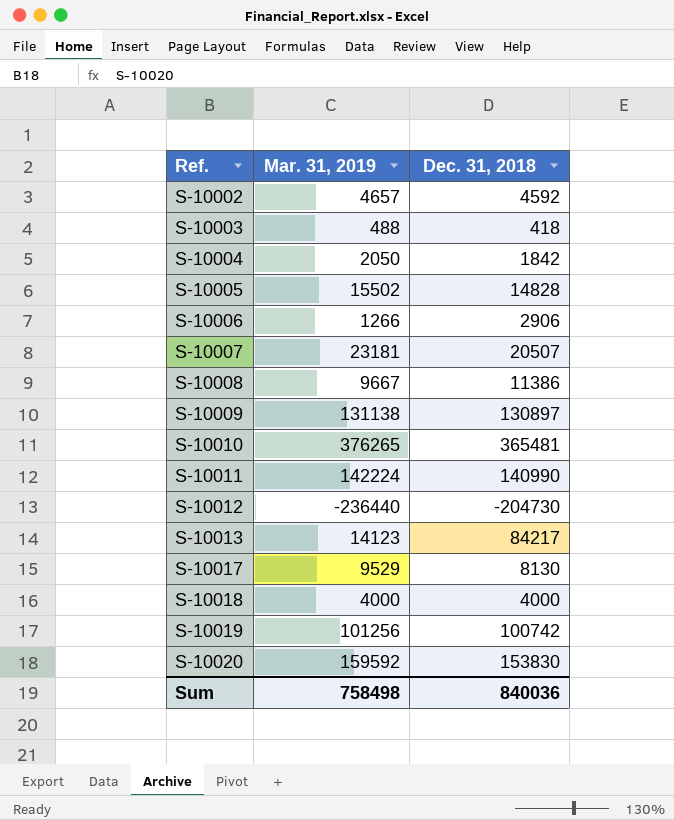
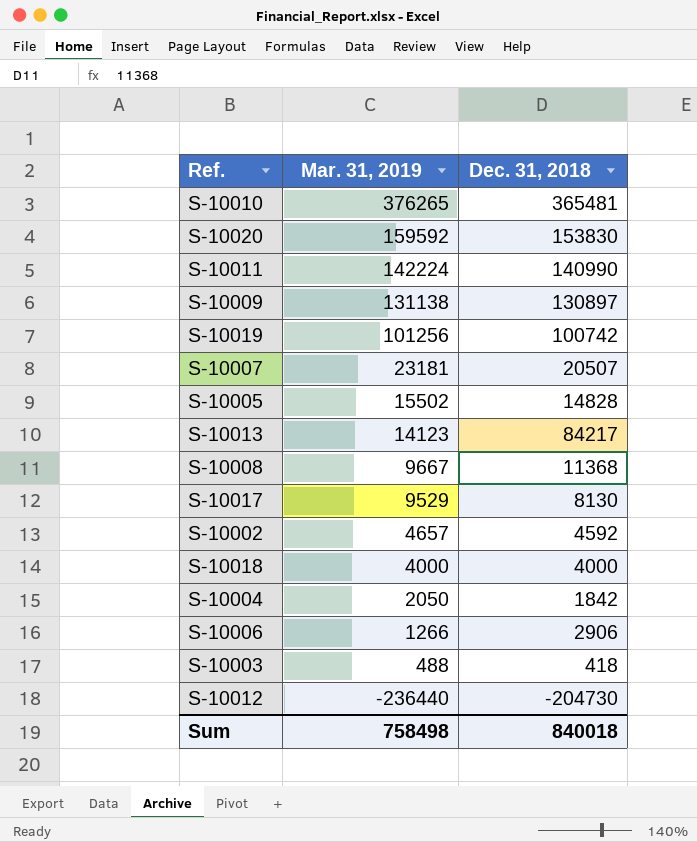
row order: Ref. ascending -> Mar. 31, 2019 descending
S-10008 | Dec. 31, 2018: 11386 -> 11368
Sum | Dec. 31, 2018: 840036 -> 840018

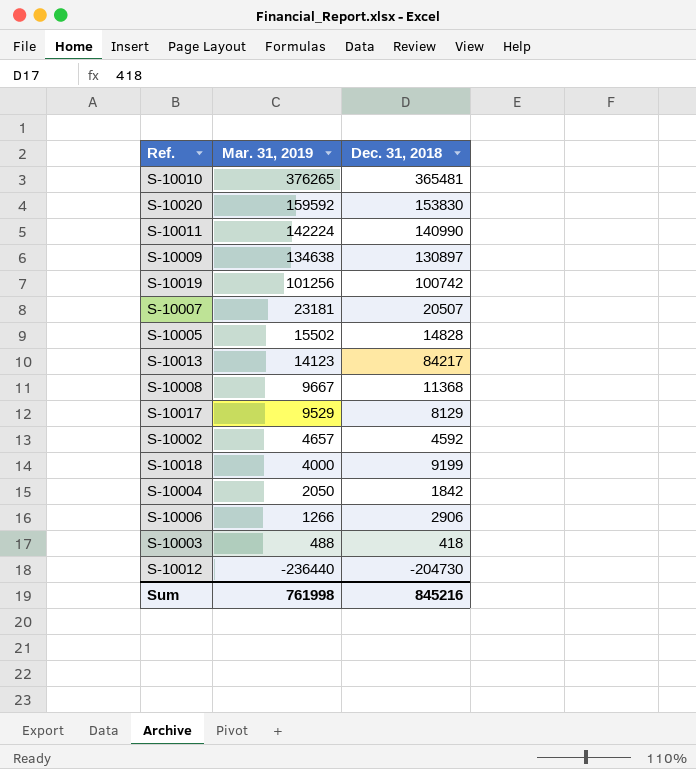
S-10009 | Mar. 31, 2019: 131138 -> 134638
S-10017 | Dec. 31, 2018: 8130 -> 8129
S-10018 | Dec. 31, 2018: 4000 -> 9199
Sum | Mar. 31, 2019: 758498 -> 761998
Sum | Dec. 31, 2018: 840018 -> 845216

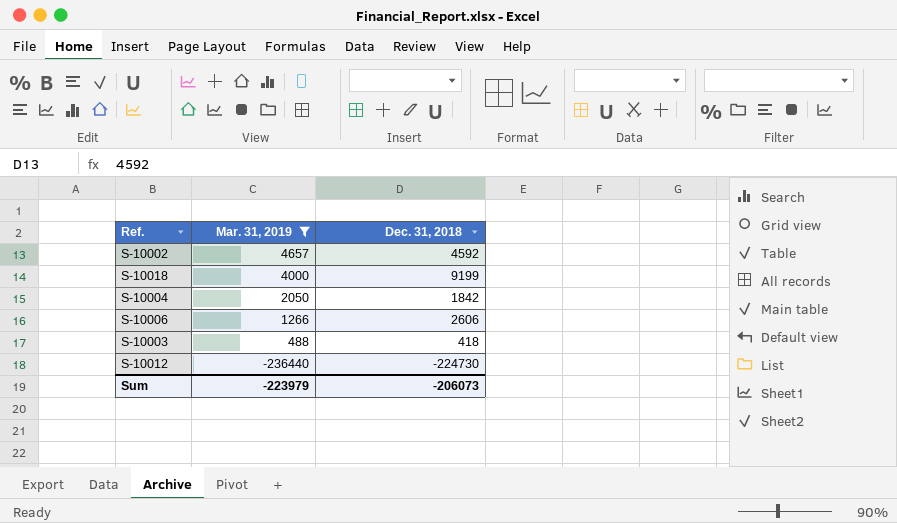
filter: none -> Mar. 31, 2019 <= 4657
S-10006 | Dec. 31, 2018: 2906 -> 2606
S-10012 | Dec. 31, 2018: -204730 -> -224730
Sum | Mar. 31, 2019: 761998 -> -223979
Sum | Dec. 31, 2018: 845216 -> -206073

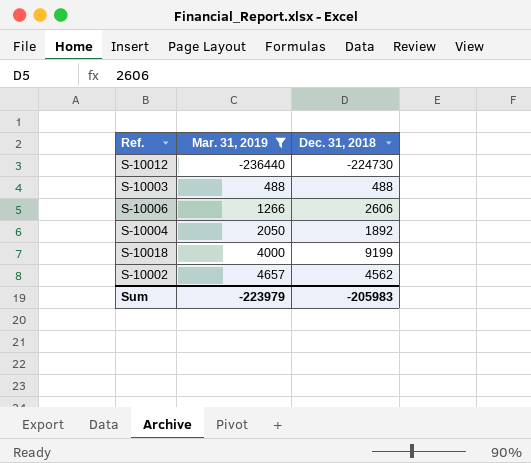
row order: Mar. 31, 2019 descending -> Mar. 31, 2019 ascending
S-10003 | Dec. 31, 2018: 418 -> 488
S-10004 | Dec. 31, 2018: 1842 -> 1892
S-10002 | Dec. 31, 2018: 4592 -> 4562
Sum | Dec. 31, 2018: -206073 -> -205983

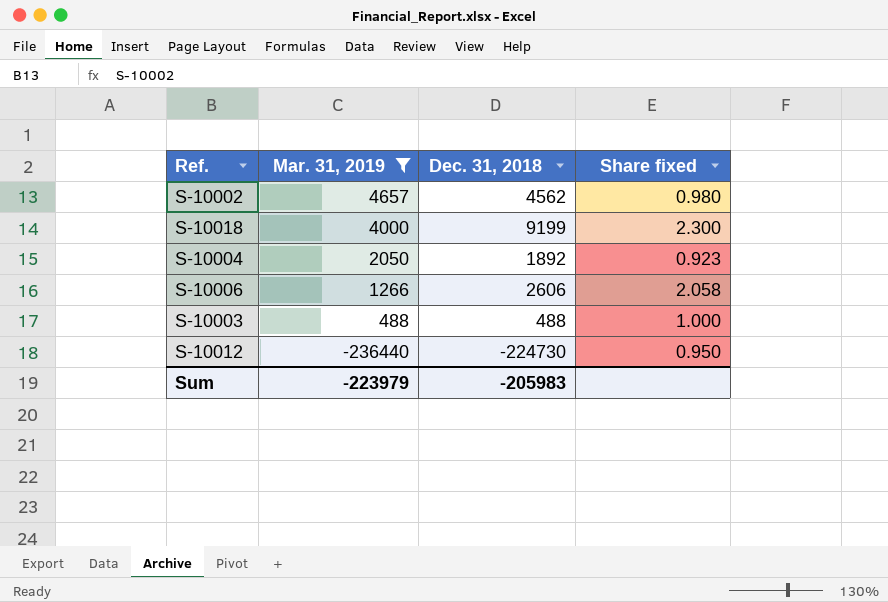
row order: Mar. 31, 2019 ascending -> Mar. 31, 2019 descending
column Share fixed | formula: none -> [Dec. 31, 2018] / [Mar. 31, 2019]

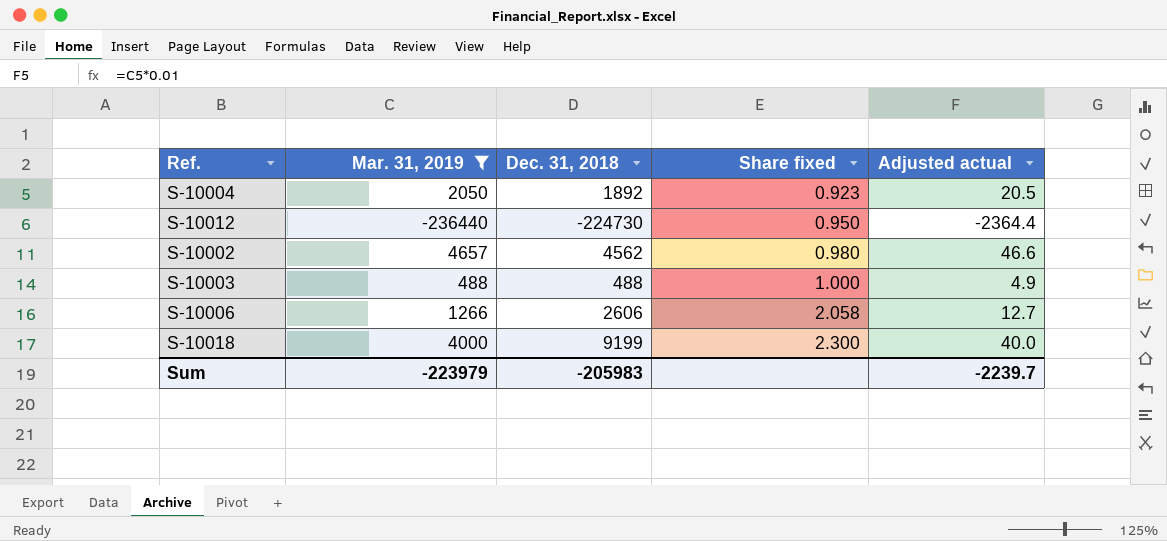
row order: Mar. 31, 2019 descending -> Share fixed ascending
column Adjusted actual | formula: none -> [Mar. 31, 2019] * 0.01

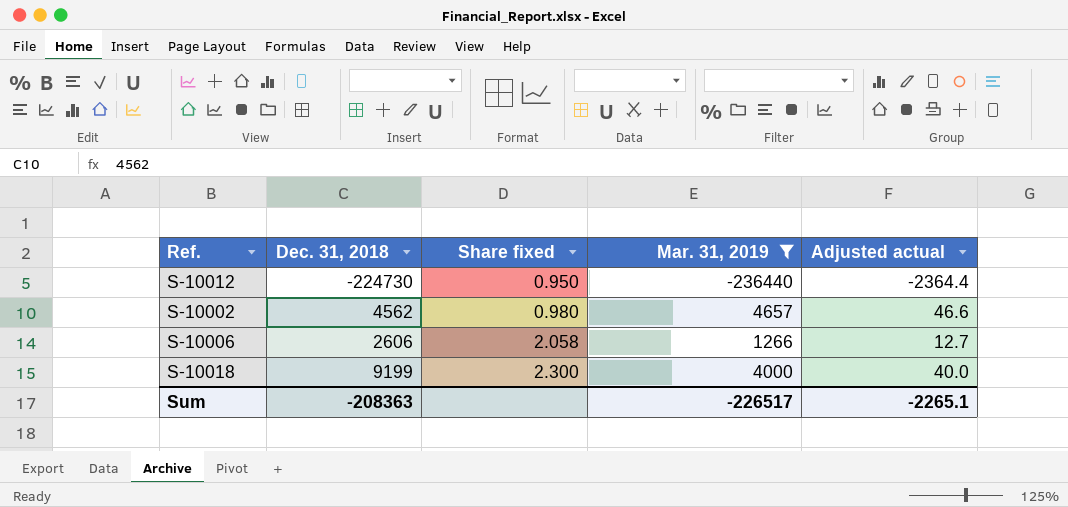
column Mar. 31, 2019 | position: 2 -> 4
row S-10004: 2050 | 1892 | 0.923 | 20.5 -> none
row S-10003: 488 | 488 | 1.000 | 4.9 -> none
Sum | Dec. 31, 2018: -205983 -> -208363
Sum | Mar. 31, 2019: -223979 -> -226517
Sum | Adjusted actual: -2239.7 -> -2265.1

